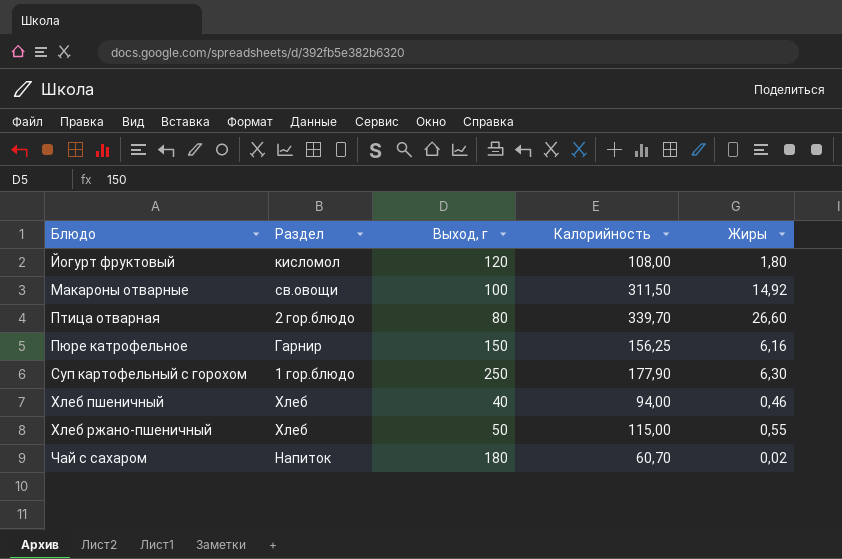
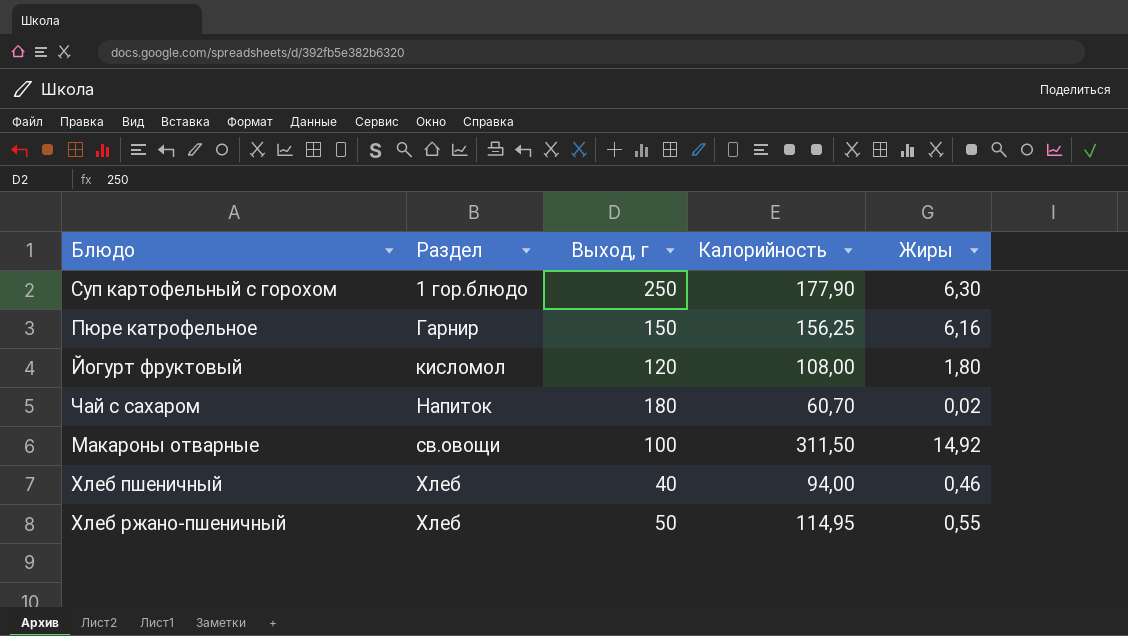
row order: Блюдо ascending -> Раздел ascending
row Птица отварная: 2 гор.блюдо | 80 | 339,70 | 26,60 -> none
Хлеб ржано-пшеничный | Калорийность: 115,00 -> 114,95

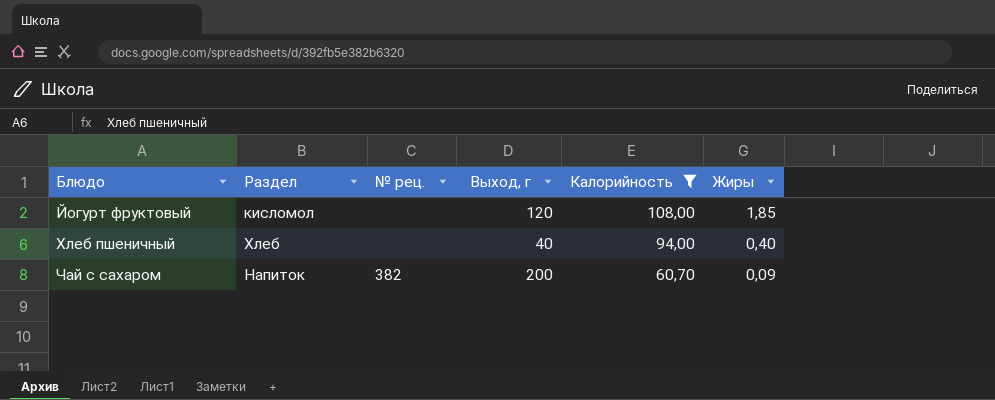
filter: none -> Калорийность <= 108,00
row order: Раздел ascending -> Блюдо ascending
column № рец. | position: none -> 3
Йогурт фруктовый | Жиры: 1,80 -> 1,85
Хлеб пшеничный | Жиры: 0,46 -> 0,40
Чай с сахаром | Выход, г: 180 -> 200
Чай с сахаром | Жиры: 0,02 -> 0,09

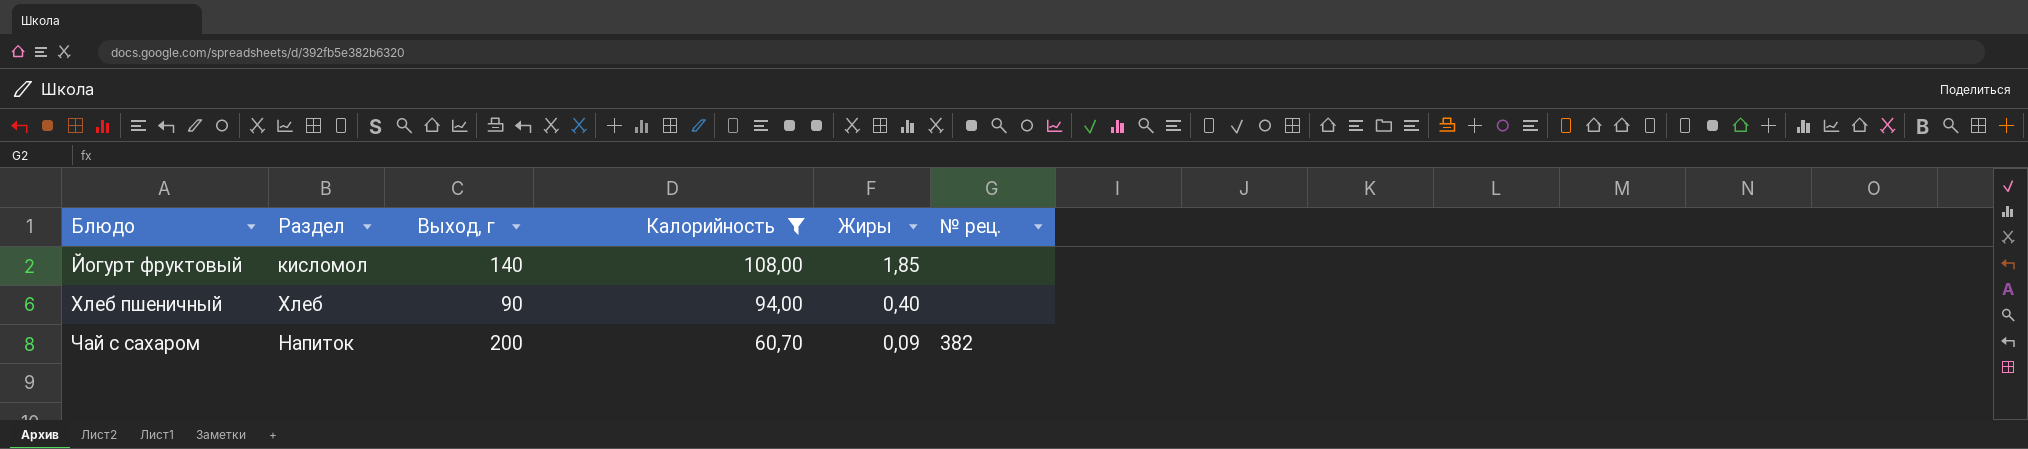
column № рец. | position: 3 -> 6
Йогурт фруктовый | Выход, г: 120 -> 140
Хлеб пшеничный | Выход, г: 40 -> 90

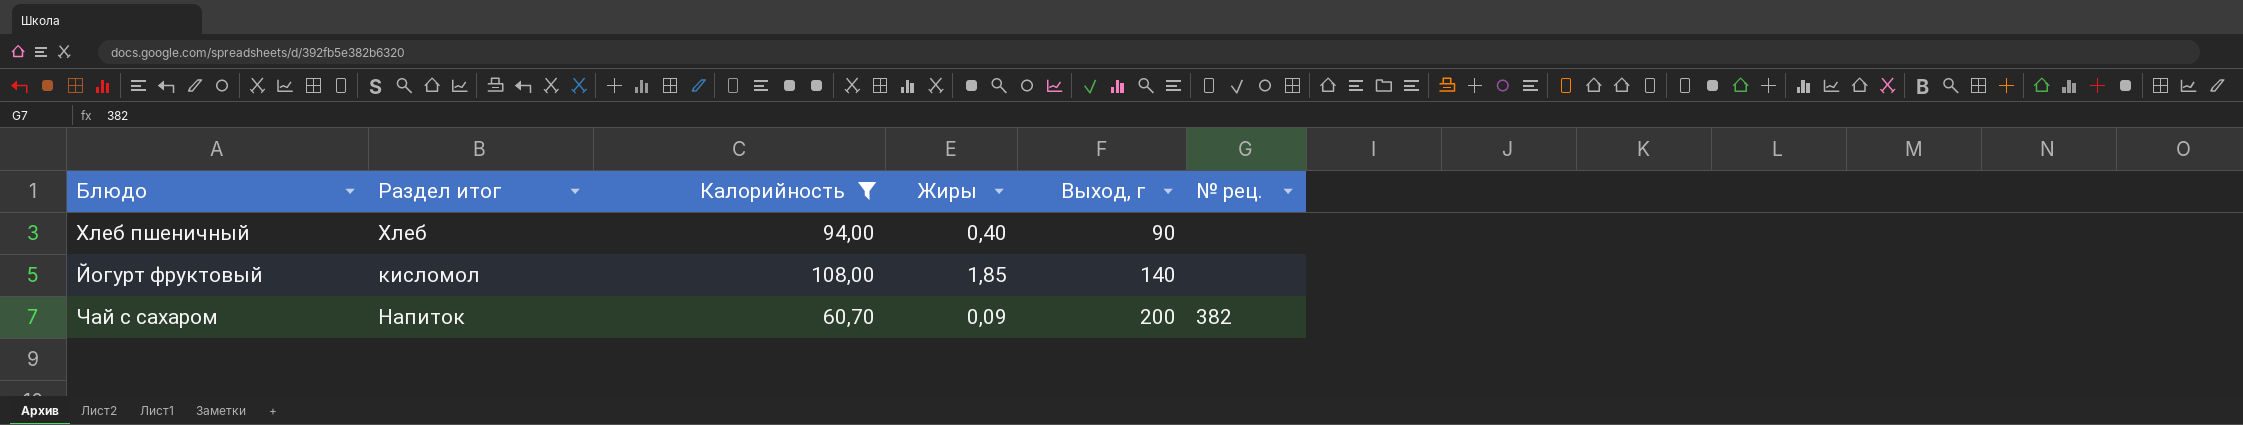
row order: Блюдо ascending -> Выход, г ascending
column name: Раздел -> Раздел итог
column Выход, г | position: 3 -> 5

